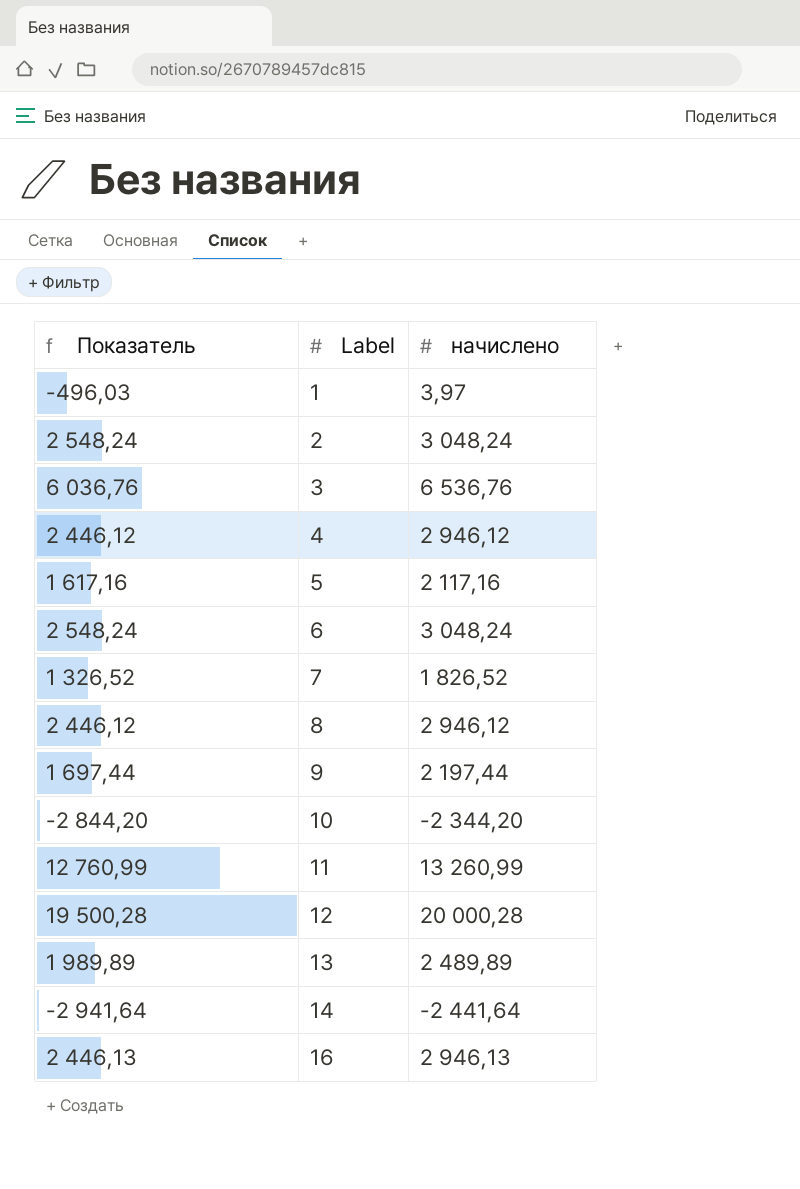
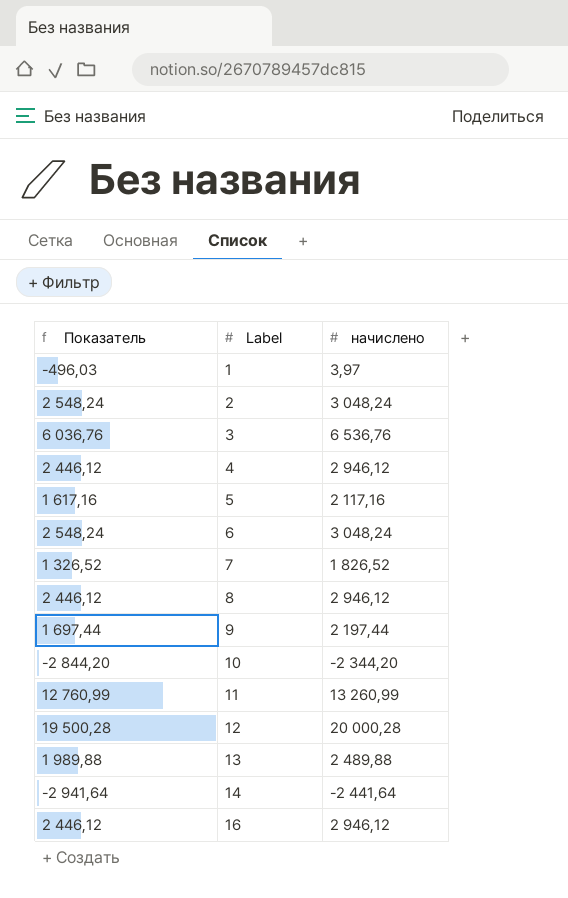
13 | Показатель: 1 989,89 -> 1 989,88
13 | начислено: 2 489,89 -> 2 489,88
16 | Показатель: 2 446,13 -> 2 446,12
16 | начислено: 2 946,13 -> 2 946,12

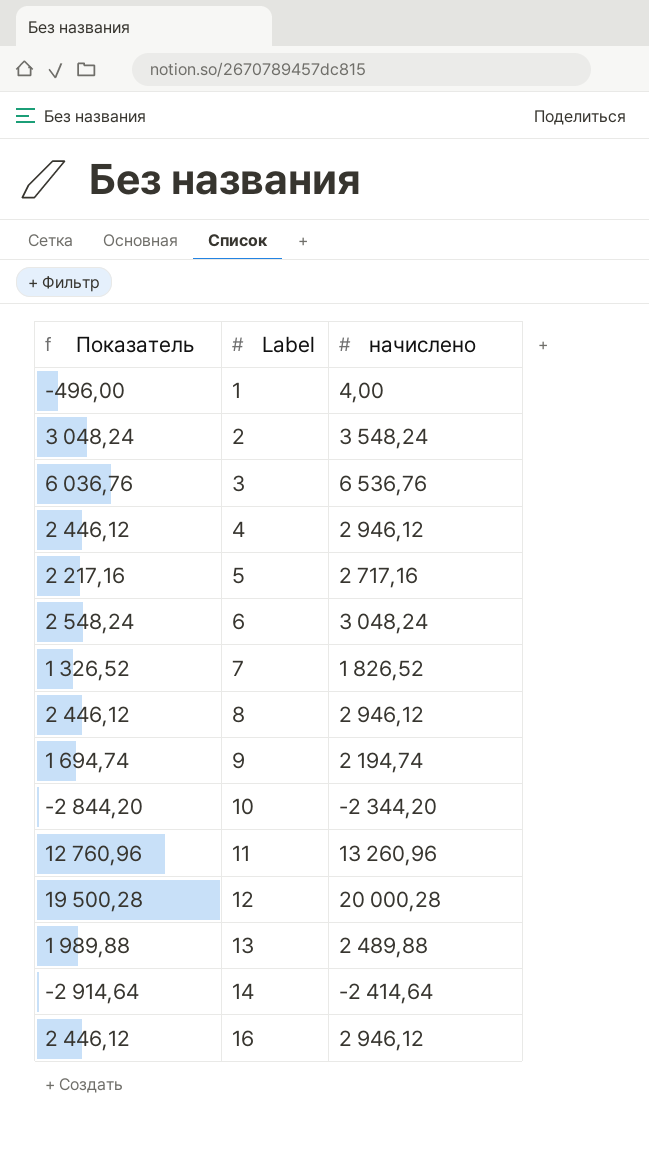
1 | Показатель: -496,03 -> -496,00
1 | начислено: 3,97 -> 4,00
2 | Показатель: 2 548,24 -> 3 048,24
2 | начислено: 3 048,24 -> 3 548,24
5 | Показатель: 1 617,16 -> 2 217,16
5 | начислено: 2 117,16 -> 2 717,16
9 | Показатель: 1 697,44 -> 1 694,74
9 | начислено: 2 197,44 -> 2 194,74
11 | Показатель: 12 760,99 -> 12 760,96
11 | начислено: 13 260,99 -> 13 260,96
14 | Показатель: -2 941,64 -> -2 914,64
14 | начислено: -2 441,64 -> -2 414,64

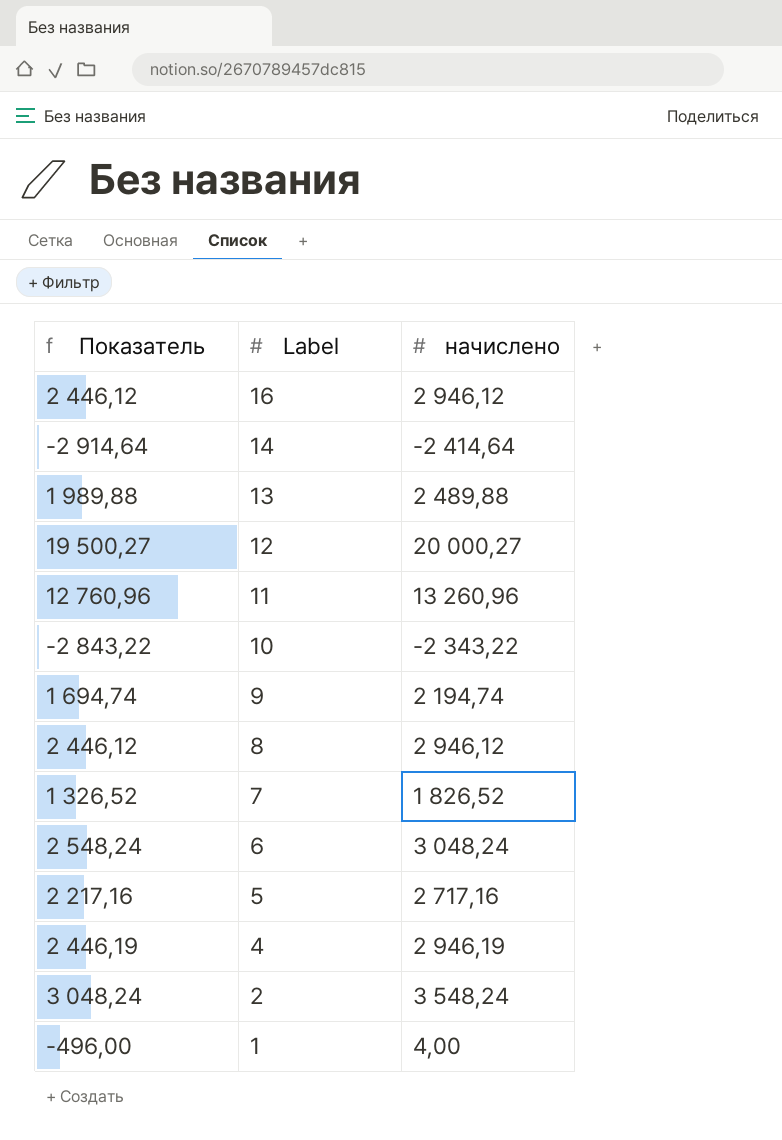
row order: Label ascending -> Label descending
row 3: 6 036,76 | 6 536,76 -> none
12 | Показатель: 19 500,28 -> 19 500,27
12 | начислено: 20 000,28 -> 20 000,27
10 | Показатель: -2 844,20 -> -2 843,22
10 | начислено: -2 344,20 -> -2 343,22
4 | Показатель: 2 446,12 -> 2 446,19
4 | начислено: 2 946,12 -> 2 946,19

